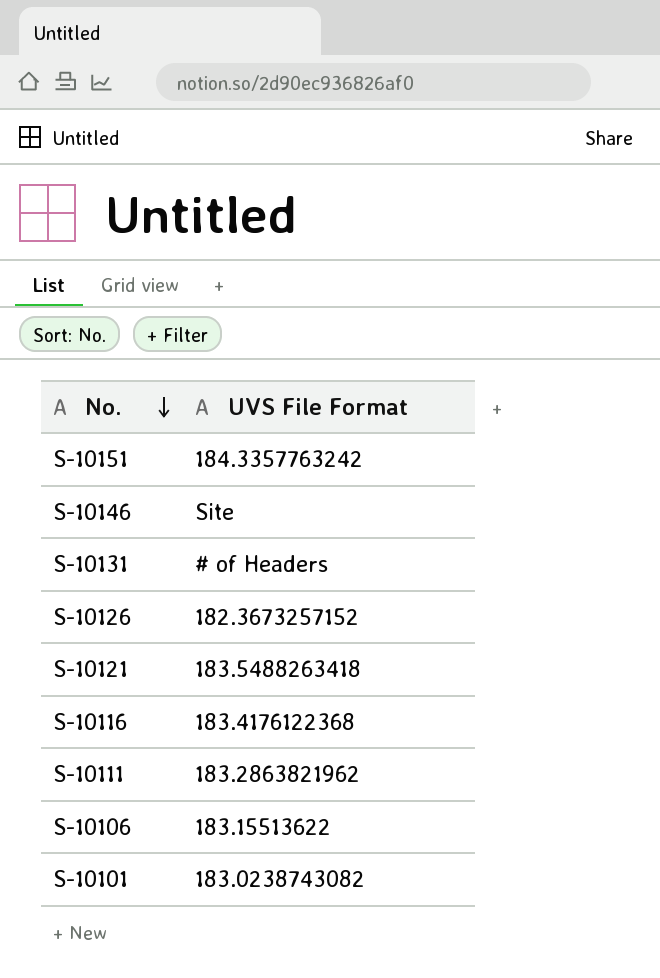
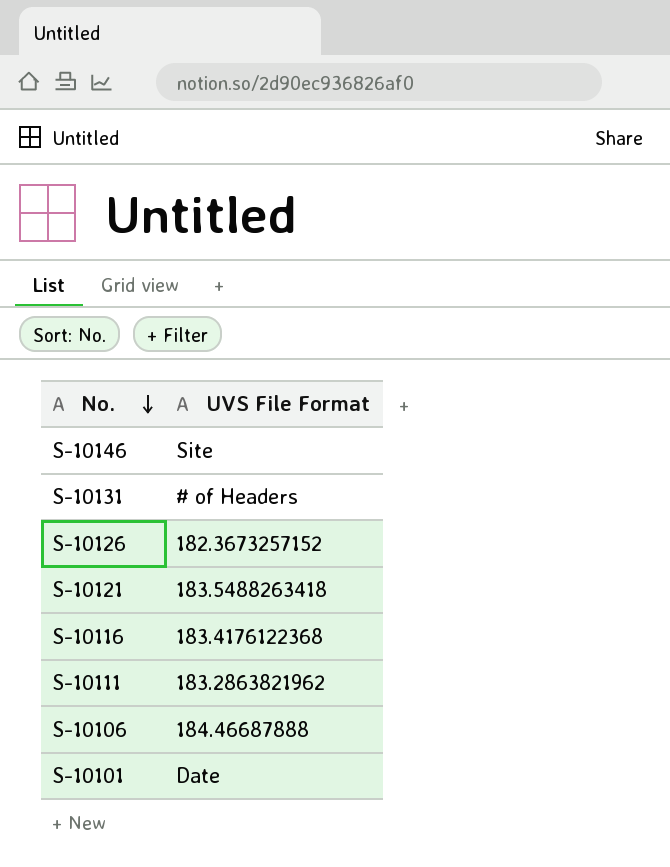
row S-10151: 184.3357763242 -> none
S-10106 | UVS File Format: 183.15513622 -> 184.46687888
S-10101 | UVS File Format: 183.0238743082 -> Date

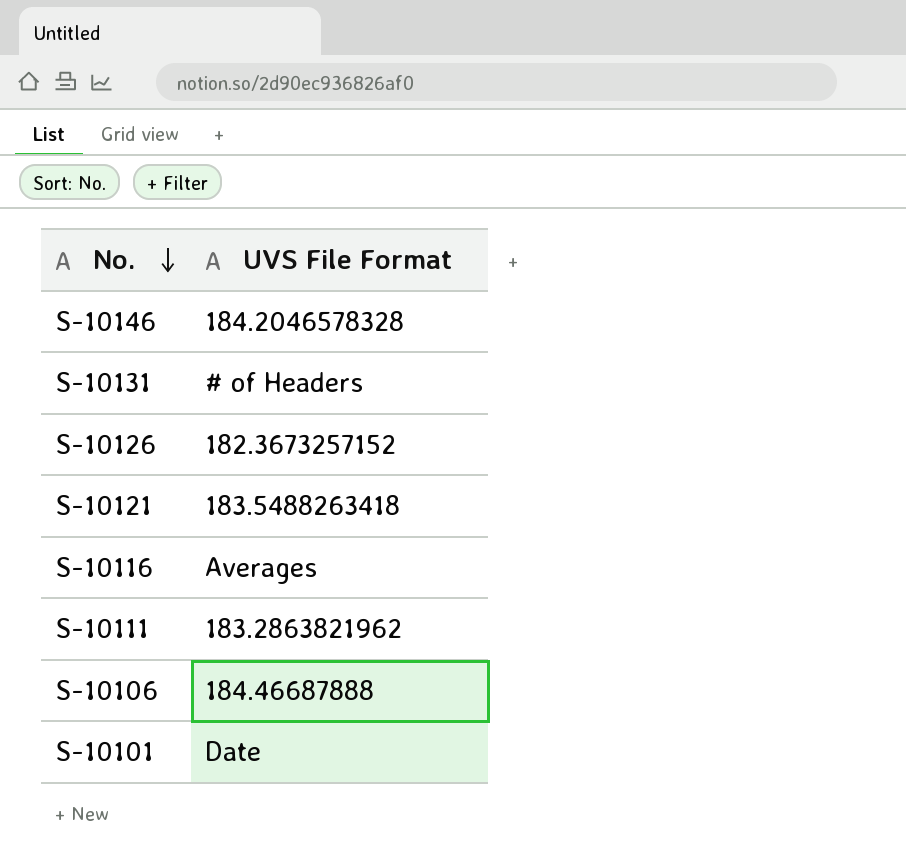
S-10146 | UVS File Format: Site -> 184.2046578328
S-10116 | UVS File Format: 183.4176122368 -> Averages

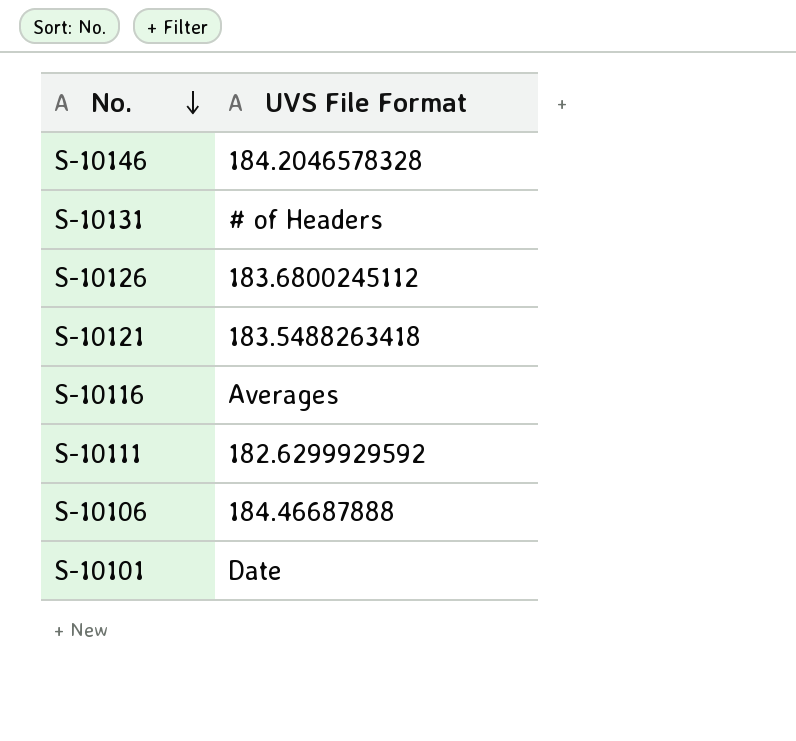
S-10126 | UVS File Format: 182.3673257152 -> 183.6800245112
S-10111 | UVS File Format: 183.2863821962 -> 182.6299929592

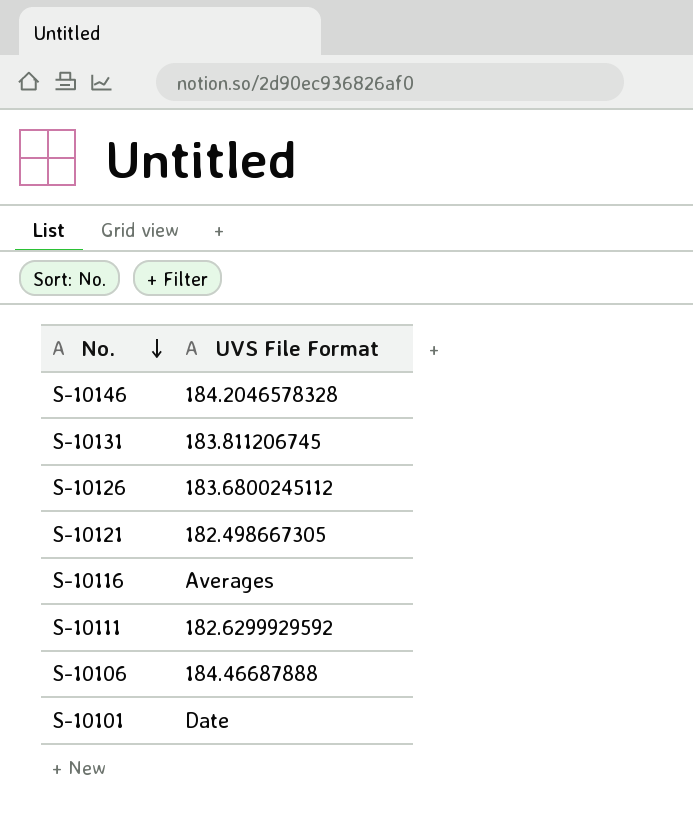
S-10131 | UVS File Format: # of Headers -> 183.811206745
S-10121 | UVS File Format: 183.5488263418 -> 182.498667305

